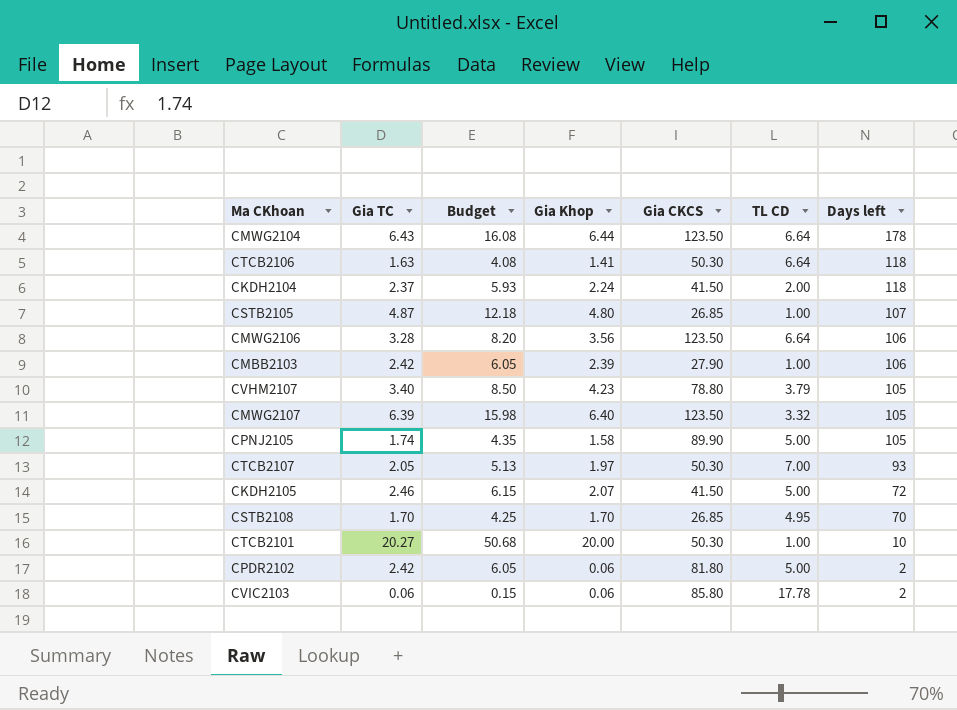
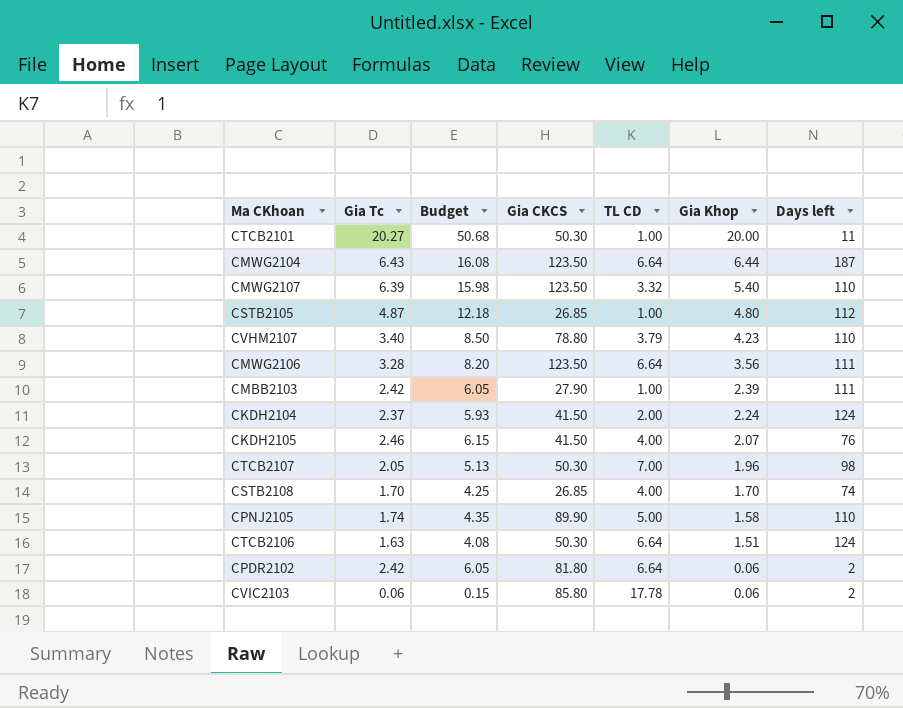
row order: Days left descending -> Gia Khop descending
column name: Gia TC -> Gia Tc
column Gia Khop | position: 4 -> 6
CTCB2101 | Days left: 10 -> 11
CMWG2104 | Days left: 178 -> 187
CMWG2107 | Gia Khop: 6.40 -> 5.40
CMWG2107 | Days left: 105 -> 110
CSTB2105 | Days left: 107 -> 112
CVHM2107 | Days left: 105 -> 110
CMWG2106 | Days left: 106 -> 111
CMBB2103 | Days left: 106 -> 111
CKDH2104 | Days left: 118 -> 124
CKDH2105 | TL CD: 5.00 -> 4.00
CKDH2105 | Days left: 72 -> 76
CTCB2107 | Gia Khop: 1.97 -> 1.96
CTCB2107 | Days left: 93 -> 98
CSTB2108 | TL CD: 4.95 -> 4.00
CSTB2108 | Days left: 70 -> 74
CPNJ2105 | Days left: 105 -> 110
CTCB2106 | Gia Khop: 1.41 -> 1.51
CTCB2106 | Days left: 118 -> 124
CPDR2102 | TL CD: 5.00 -> 6.64

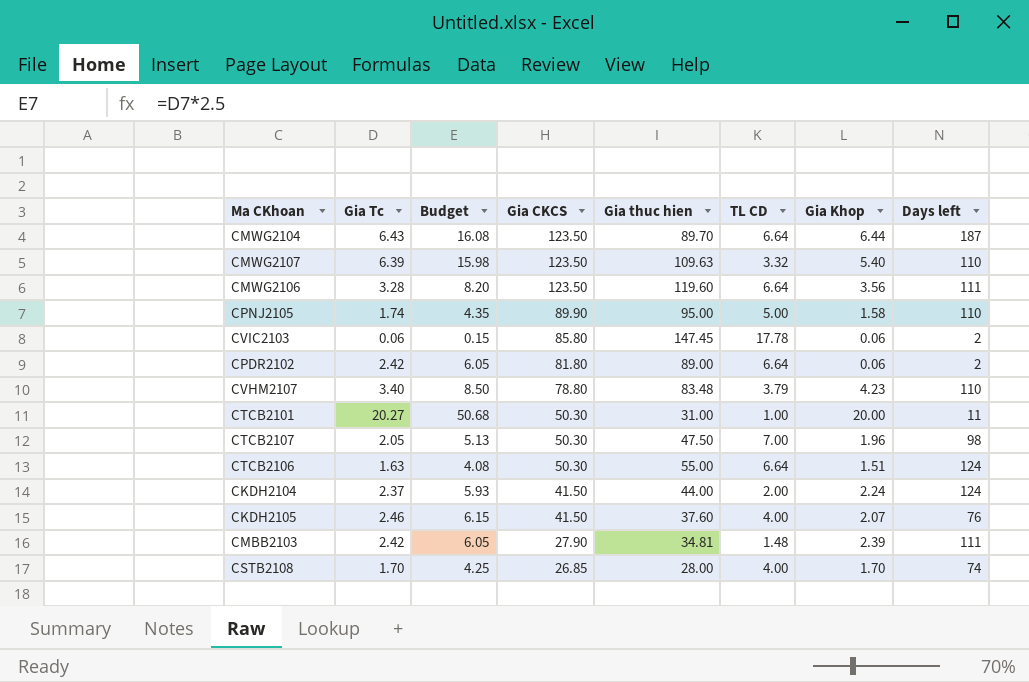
row order: Gia Khop descending -> Gia CKCS descending
column Gia thuc hien | position: none -> 5
row CSTB2105: 4.87 | 12.18 | 26.85 | 1.00 | 4.80 | 112 -> none
CMBB2103 | TL CD: 1.00 -> 1.48

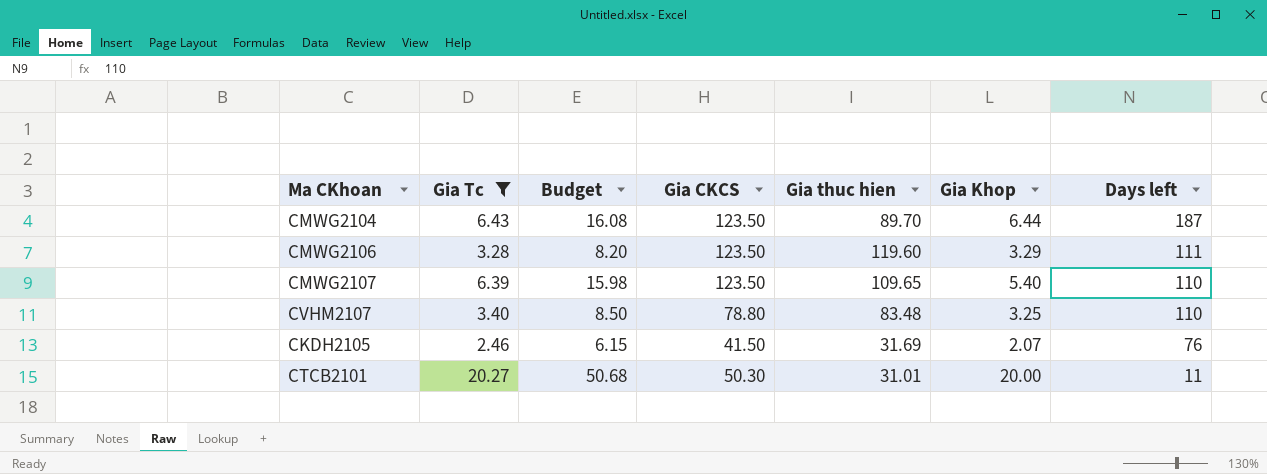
filter: none -> Gia Tc >= 2.46
row order: Gia CKCS descending -> Days left descending
column TL CD | position: 6 -> none
CMWG2106 | Gia Khop: 3.56 -> 3.29
CMWG2107 | Gia thuc hien: 109.63 -> 109.65
CVHM2107 | Gia Khop: 4.23 -> 3.25
CKDH2105 | Gia thuc hien: 37.60 -> 31.69
CTCB2101 | Gia thuc hien: 31.00 -> 31.01

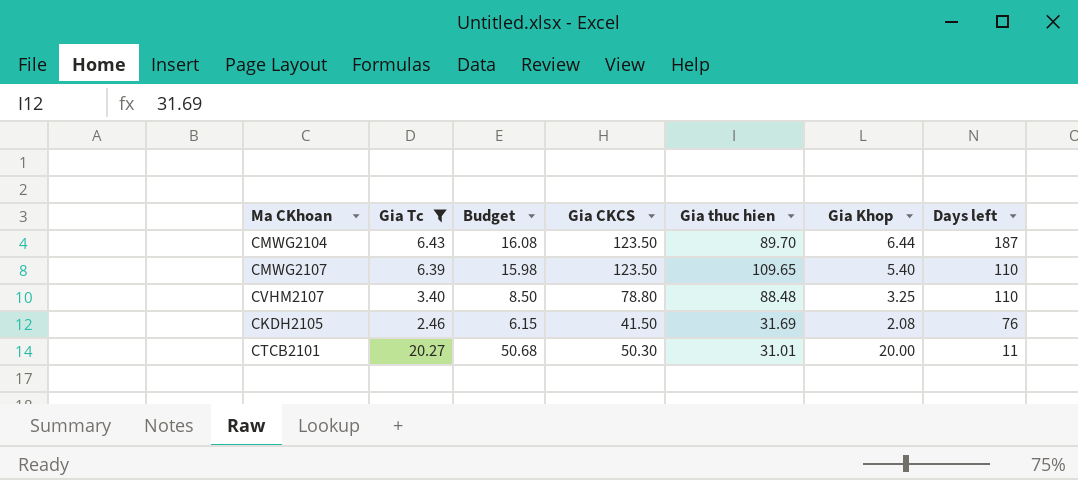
row CMWG2106: 3.28 | 8.20 | 123.50 | 119.60 | 3.29 | 111 -> none
CVHM2107 | Gia thuc hien: 83.48 -> 88.48
CKDH2105 | Gia Khop: 2.07 -> 2.08

